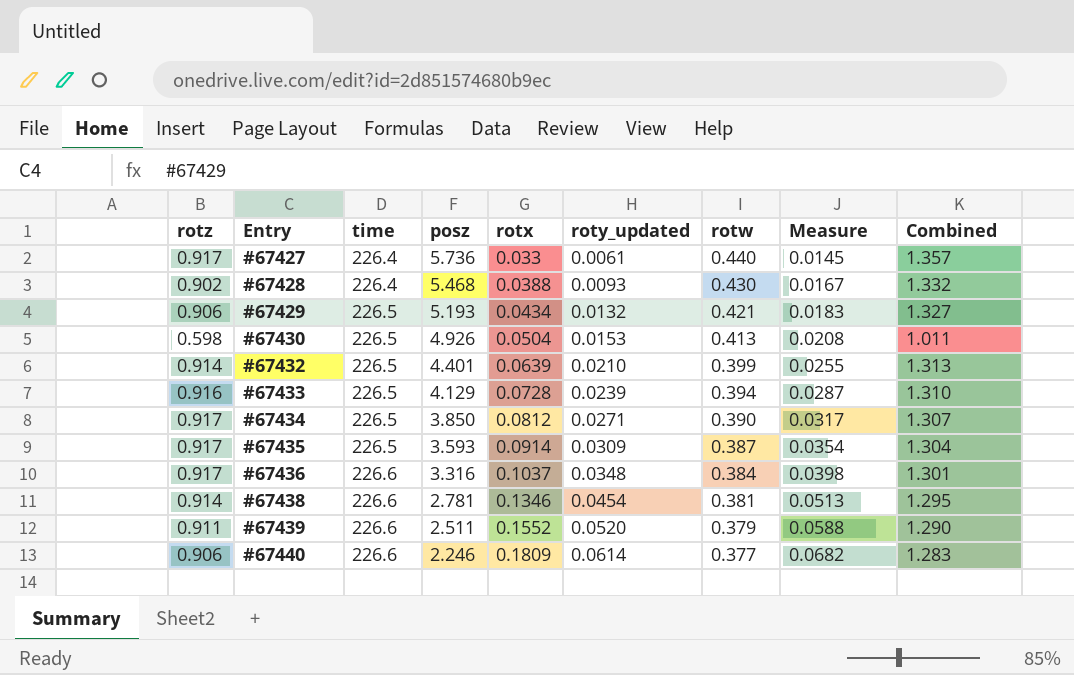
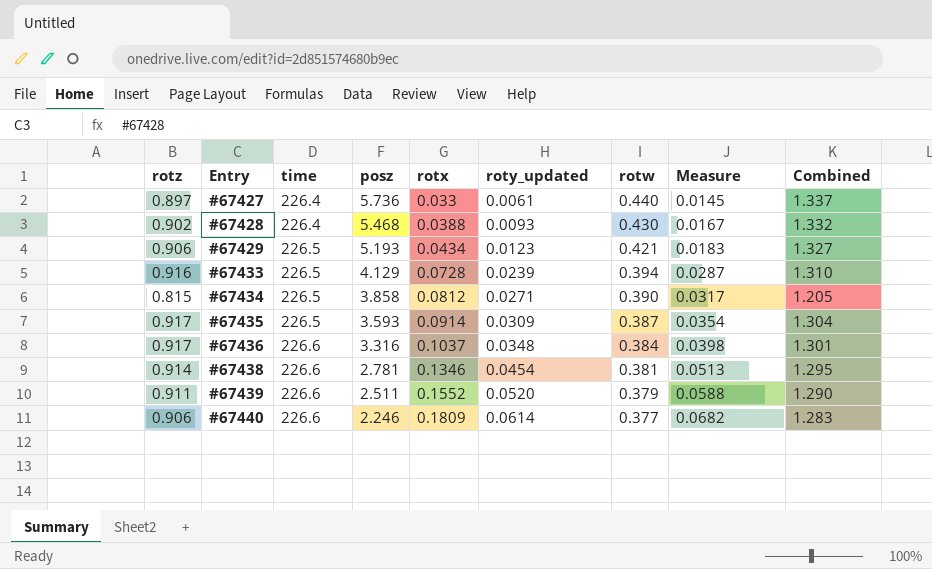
row #67430: 0.598 | 226.5 | 4.926 | 0.0504 | 0.0153 | 0.413 | 0.0208 | 1.011 -> none
row #67432: 0.914 | 226.5 | 4.401 | 0.0639 | 0.0210 | 0.399 | 0.0255 | 1.313 -> none
#67427 | rotz: 0.917 -> 0.897
#67427 | Combined: 1.357 -> 1.337
#67429 | roty_updated: 0.0132 -> 0.0123
#67434 | rotz: 0.917 -> 0.815
#67434 | posz: 3.850 -> 3.858
#67434 | Combined: 1.307 -> 1.205

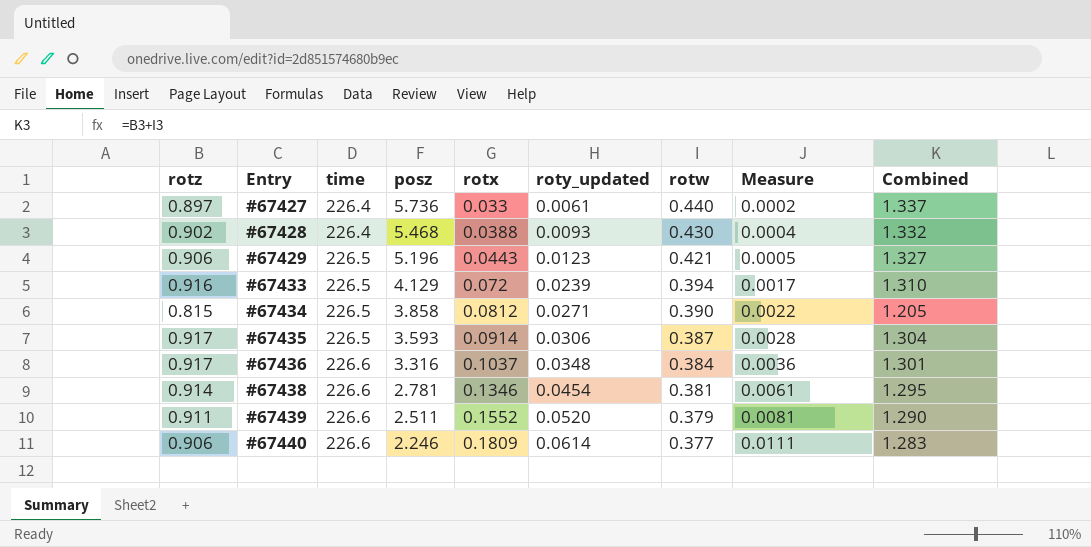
column Measure | formula: [rotx] * [rotw] -> [rotx] * [roty_updated]
#67429 | posz: 5.193 -> 5.196
#67429 | rotx: 0.0434 -> 0.0443
#67433 | rotx: 0.0728 -> 0.072
#67435 | roty_updated: 0.0309 -> 0.0306

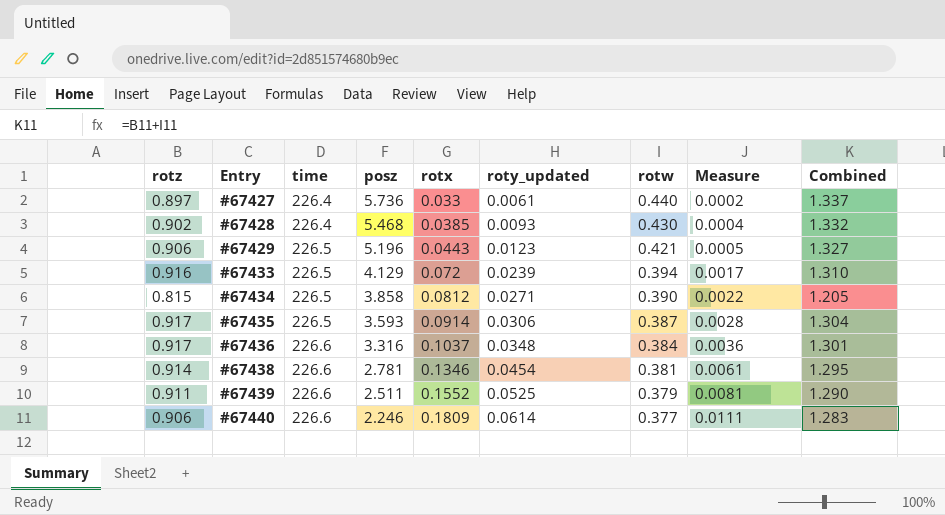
#67428 | rotx: 0.0388 -> 0.0385
#67439 | roty_updated: 0.0520 -> 0.0525

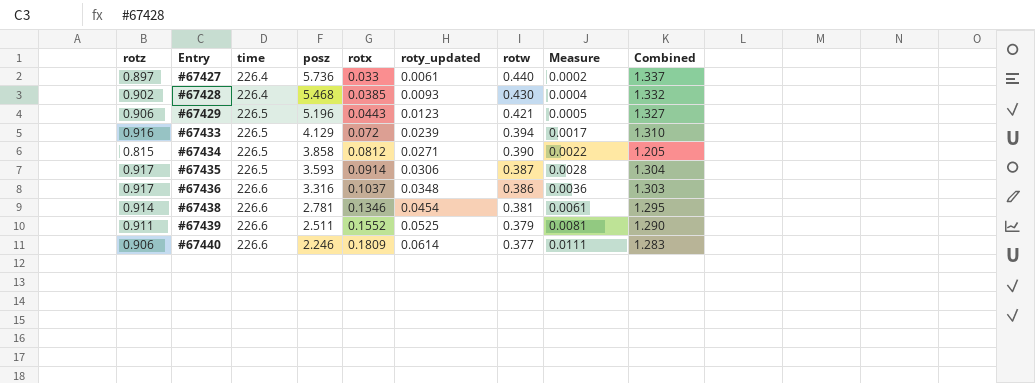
#67436 | rotw: 0.384 -> 0.386
#67436 | Combined: 1.301 -> 1.303

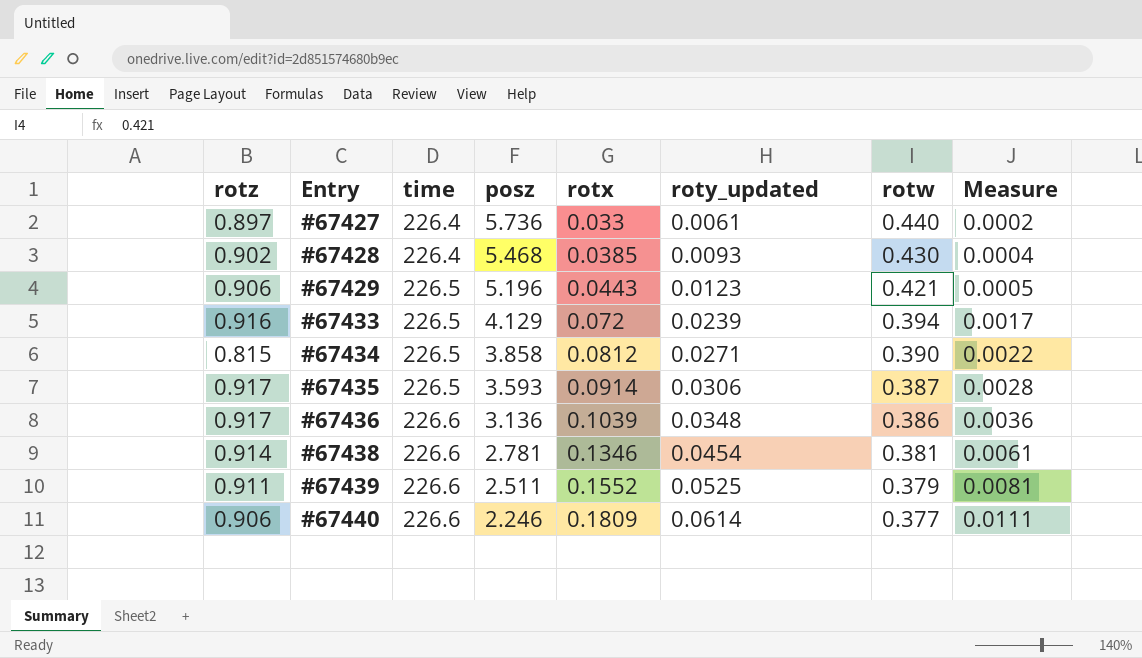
column Combined | formula: [rotz] + [rotw] -> none
#67436 | posz: 3.316 -> 3.136
#67436 | rotx: 0.1037 -> 0.1039

